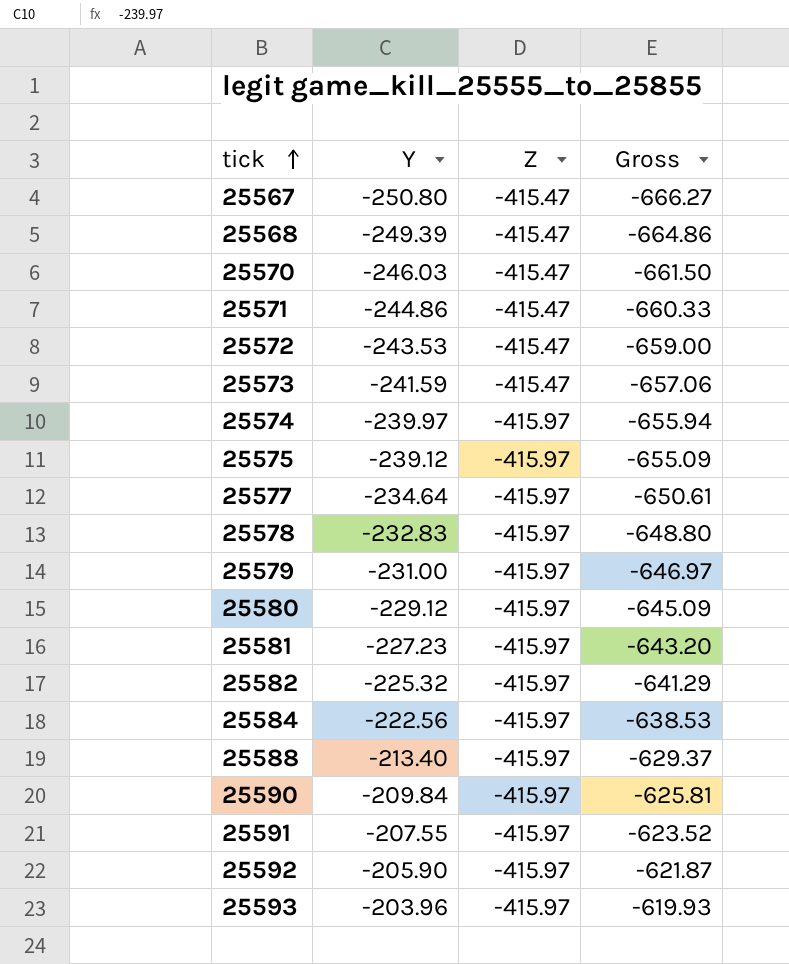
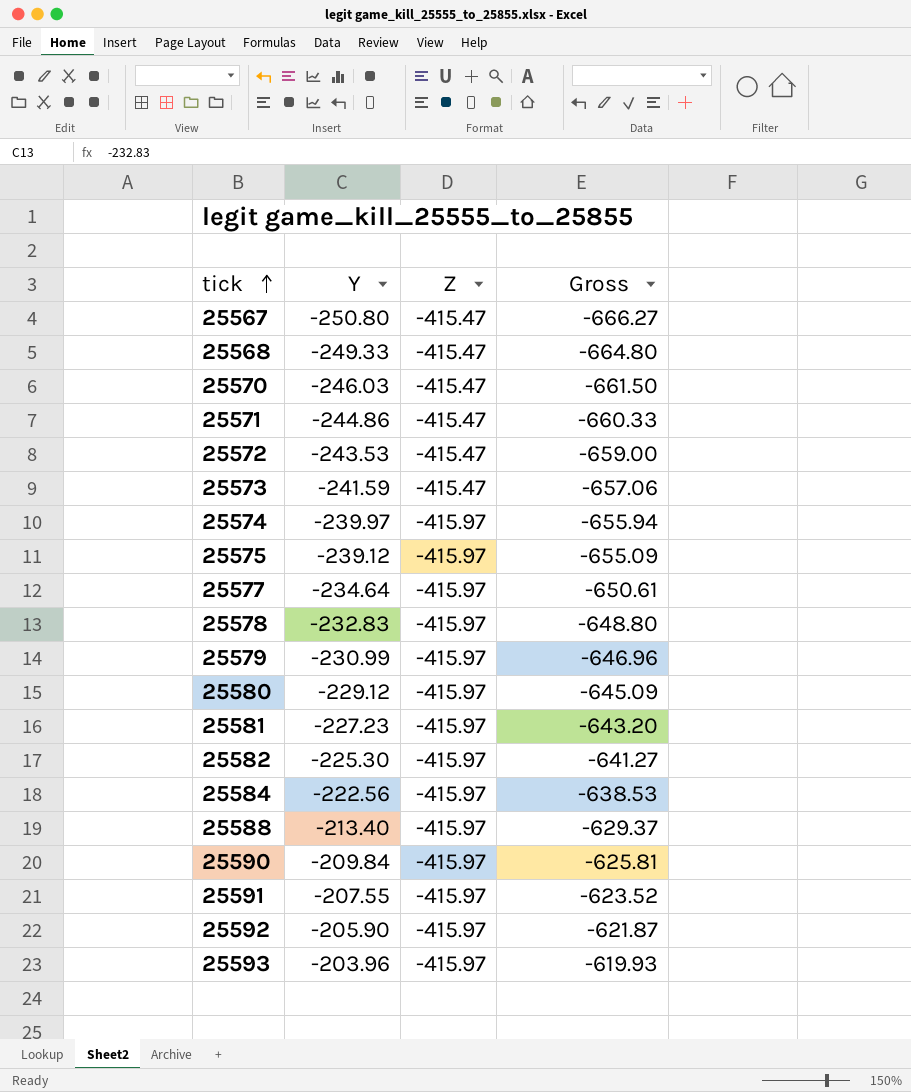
25568 | Y: -249.39 -> -249.33
25568 | Gross: -664.86 -> -664.80
25579 | Y: -231.00 -> -230.99
25579 | Gross: -646.97 -> -646.96
25582 | Y: -225.32 -> -225.30
25582 | Gross: -641.29 -> -641.27

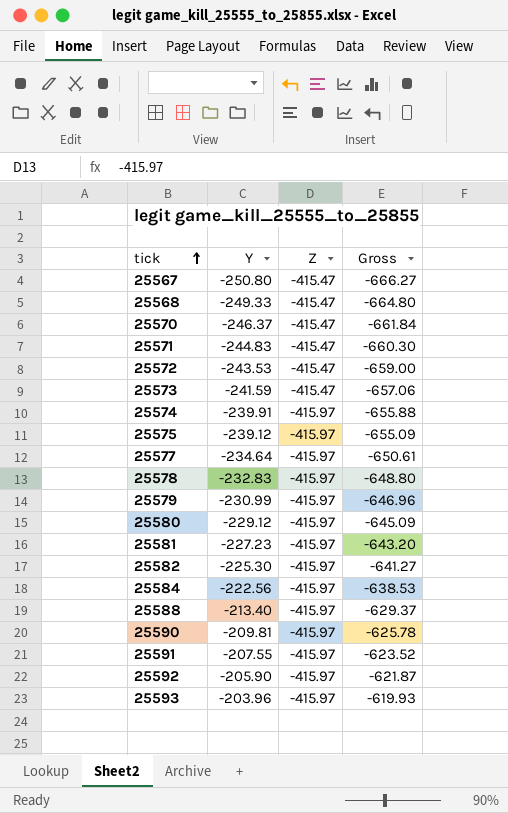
25570 | Y: -246.03 -> -246.37
25570 | Gross: -661.50 -> -661.84
25571 | Y: -244.86 -> -244.83
25571 | Gross: -660.33 -> -660.30
25574 | Y: -239.97 -> -239.91
25574 | Gross: -655.94 -> -655.88
25590 | Y: -209.84 -> -209.81
25590 | Gross: -625.81 -> -625.78

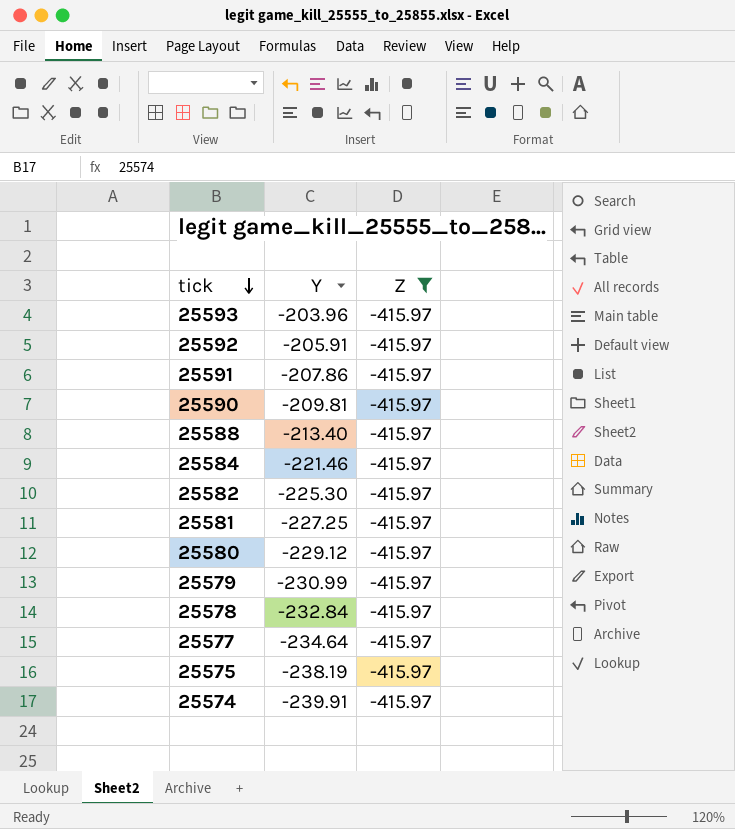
filter: none -> Z = -415.97
row order: tick ascending -> tick descending
column Gross | formula: [Y] + [Z] -> none
25592 | Y: -205.90 -> -205.91
25591 | Y: -207.55 -> -207.86
25584 | Y: -222.56 -> -221.46
25581 | Y: -227.23 -> -227.25
25578 | Y: -232.83 -> -232.84
25575 | Y: -239.12 -> -238.19

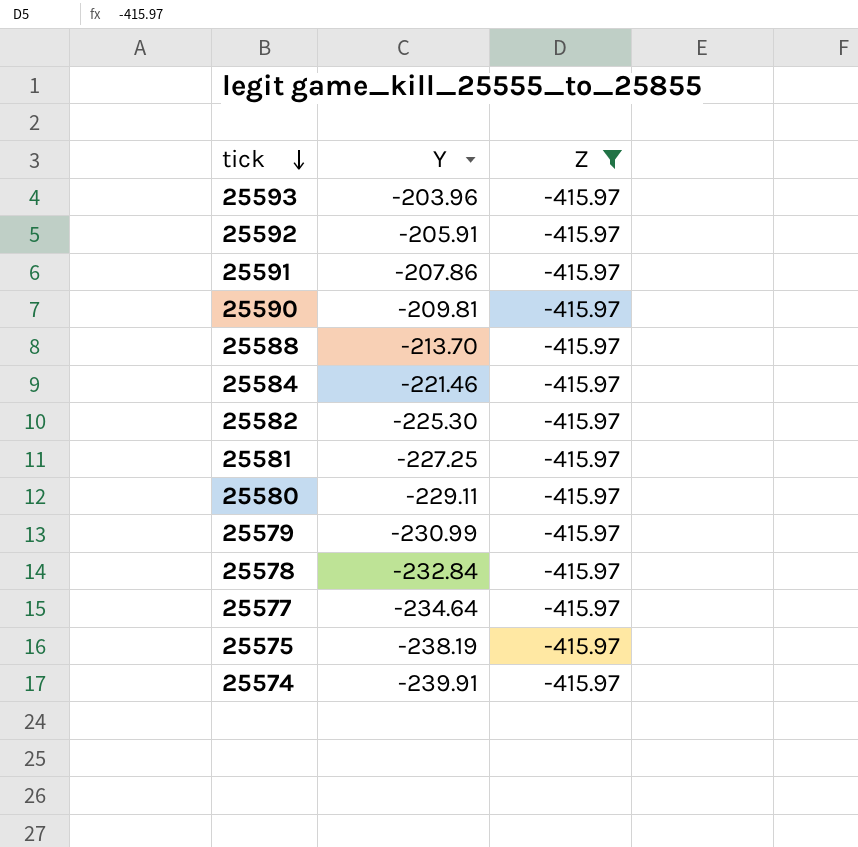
25588 | Y: -213.40 -> -213.70
25580 | Y: -229.12 -> -229.11

